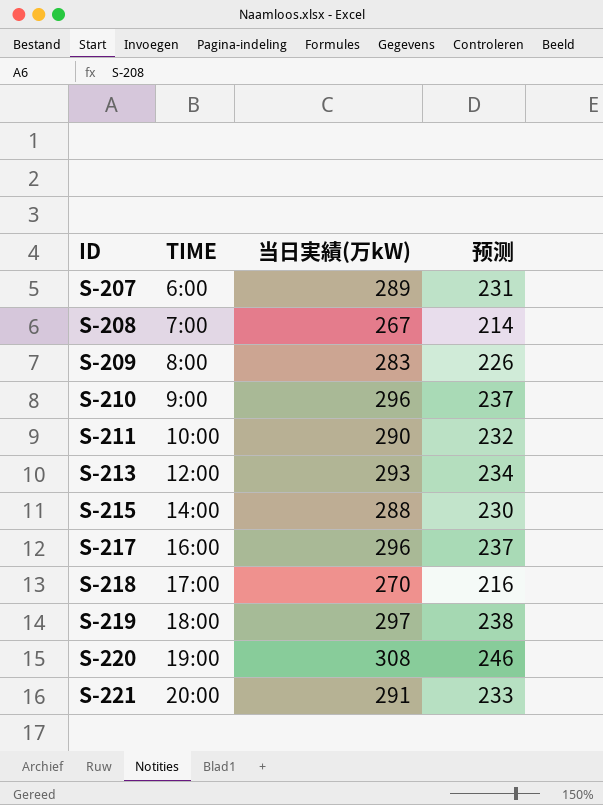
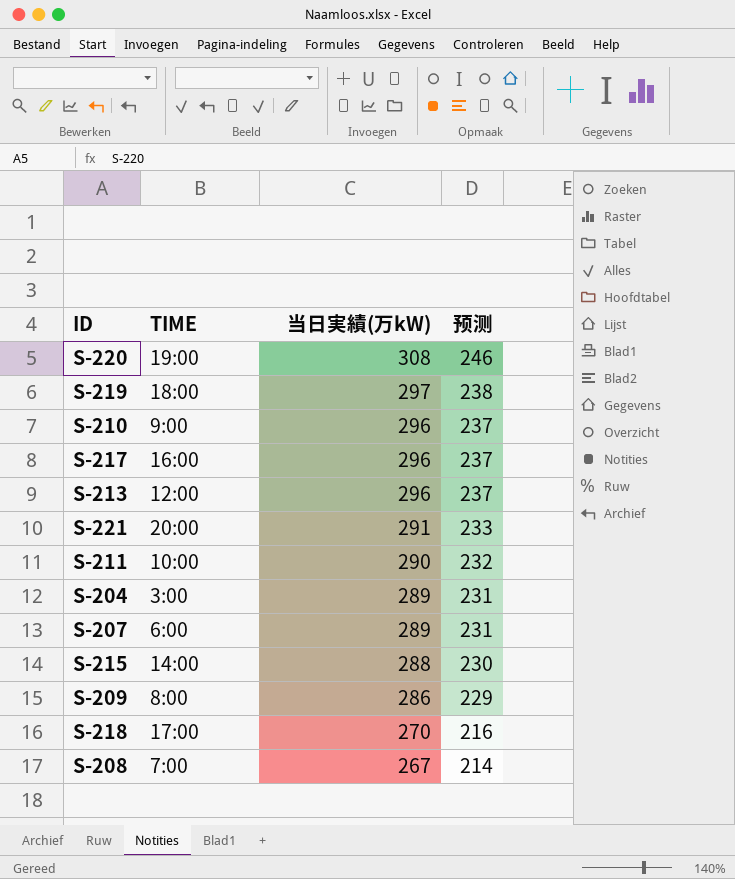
row order: ID ascending -> 当日実績(万kW) descending
S-213 | 当日実績(万kW): 293 -> 296
S-213 | 预测: 234 -> 237
row S-204: none -> 3:00 | 289 | 231
S-209 | 当日実績(万kW): 283 -> 286
S-209 | 预测: 226 -> 229

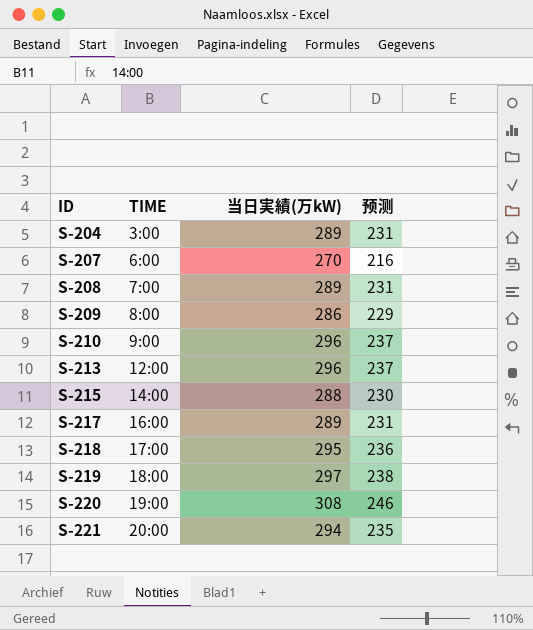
row order: 当日実績(万kW) descending -> ID ascending
row S-211: 10:00 | 290 | 232 -> none
S-207 | 当日実績(万kW): 289 -> 270
S-207 | 预测: 231 -> 216
S-208 | 当日実績(万kW): 267 -> 289
S-208 | 预测: 214 -> 231
S-217 | 当日実績(万kW): 296 -> 289
S-217 | 预测: 237 -> 231
S-218 | 当日実績(万kW): 270 -> 295
S-218 | 预测: 216 -> 236
S-221 | 当日実績(万kW): 291 -> 294
S-221 | 预测: 233 -> 235

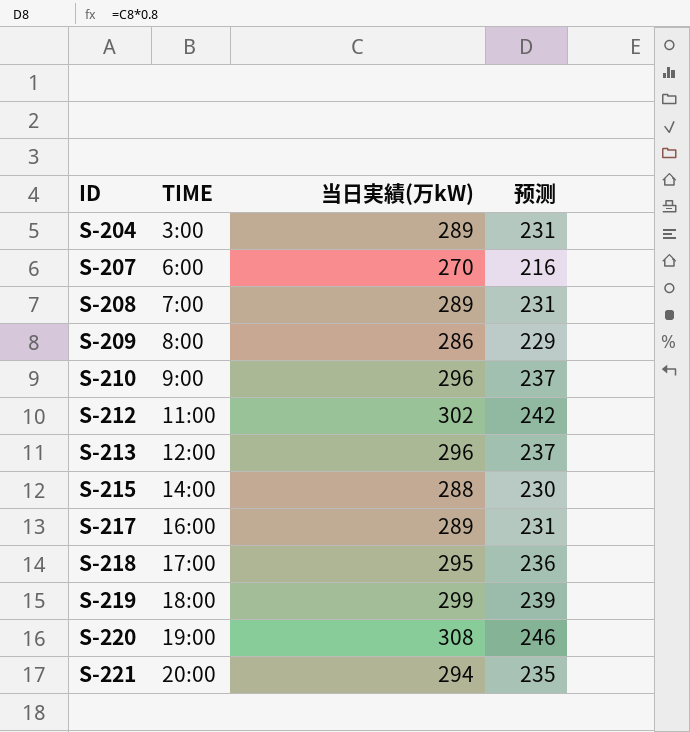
row S-212: none -> 11:00 | 302 | 242
S-219 | 当日実績(万kW): 297 -> 299
S-219 | 预测: 238 -> 239

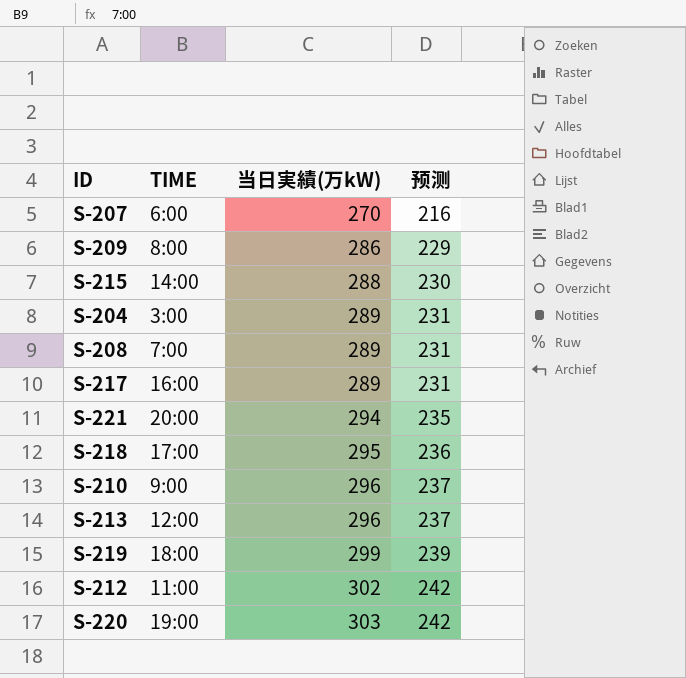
row order: ID ascending -> 当日実績(万kW) ascending
S-220 | 当日実績(万kW): 308 -> 303
S-220 | 预测: 246 -> 242

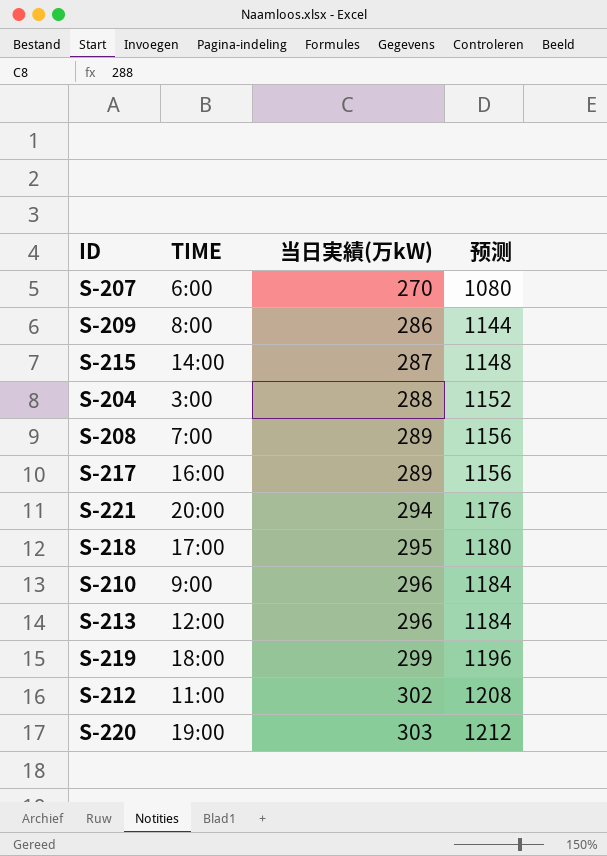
column 预测 | formula: [当日実績(万kW)] * 0.8 -> [当日実績(万kW)] * 4
S-215 | 当日実績(万kW): 288 -> 287
S-204 | 当日実績(万kW): 289 -> 288

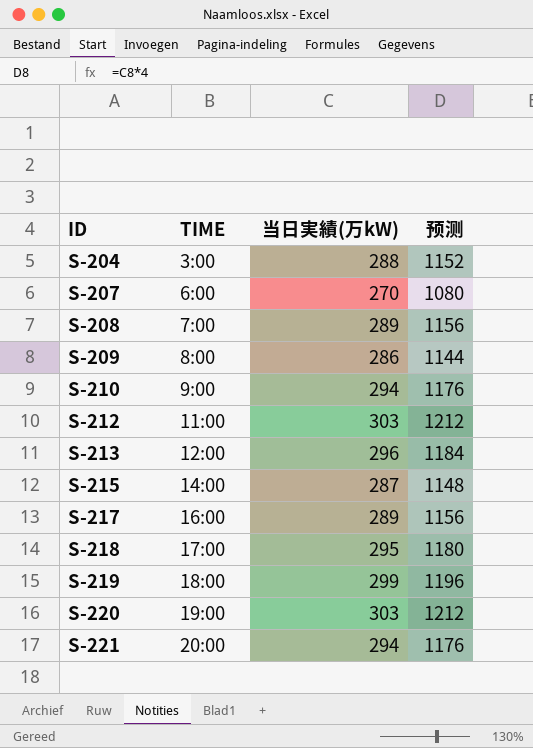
row order: 当日実績(万kW) ascending -> ID ascending
S-210 | 当日実績(万kW): 296 -> 294
S-210 | 预测: 1184 -> 1176
S-212 | 当日実績(万kW): 302 -> 303
S-212 | 预测: 1208 -> 1212

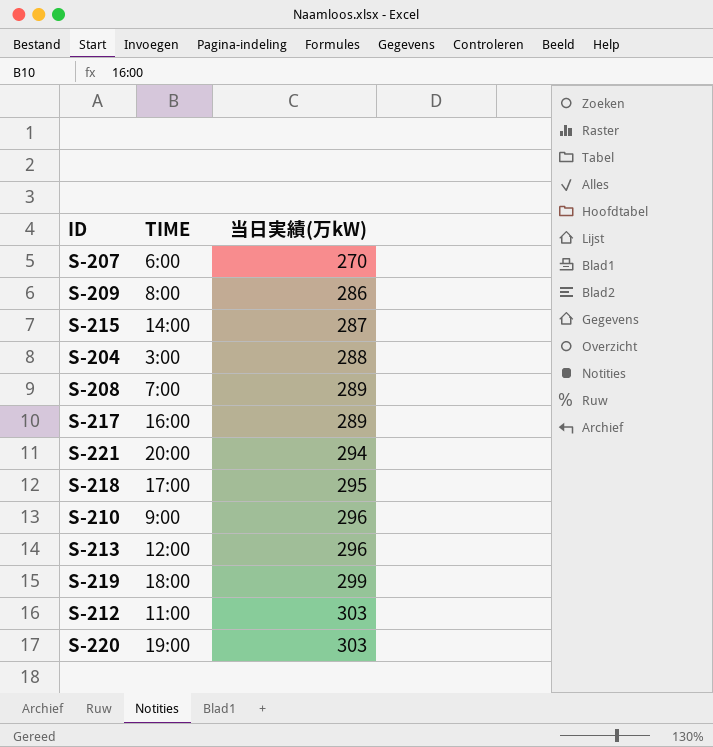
row order: ID ascending -> 当日実績(万kW) ascending
column 预测 | formula: [当日実績(万kW)] * 4 -> none
S-210 | 当日実績(万kW): 294 -> 296

